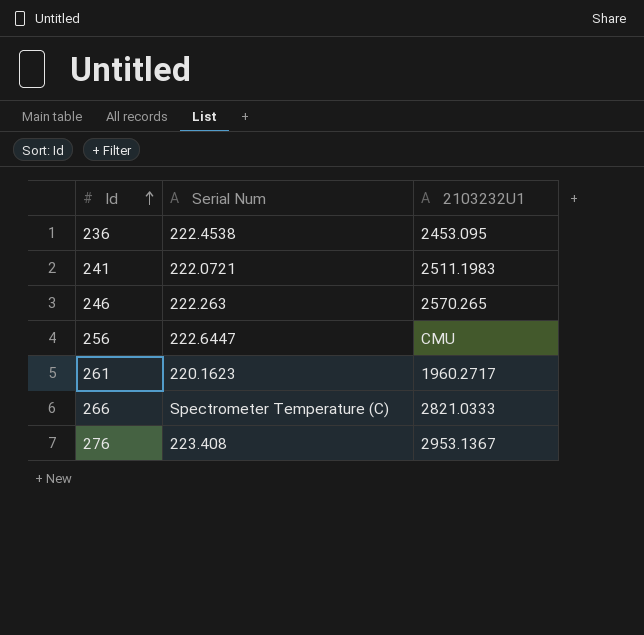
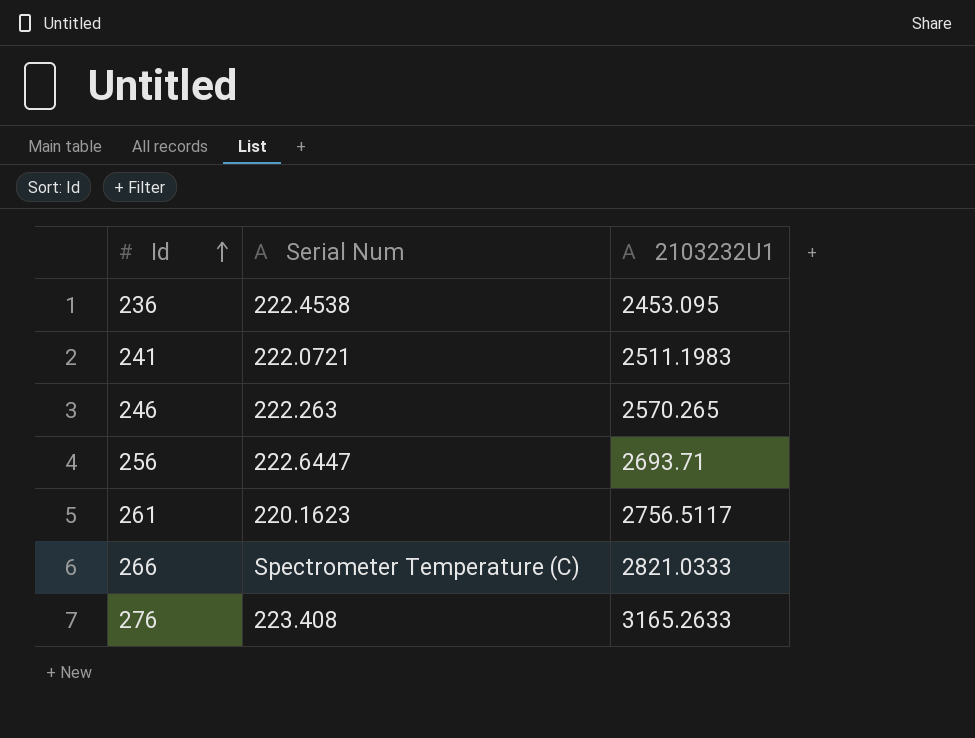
256 | 2103232U1: CMU -> 2693.71
261 | 2103232U1: 1960.2717 -> 2756.5117
276 | 2103232U1: 2953.1367 -> 3165.2633

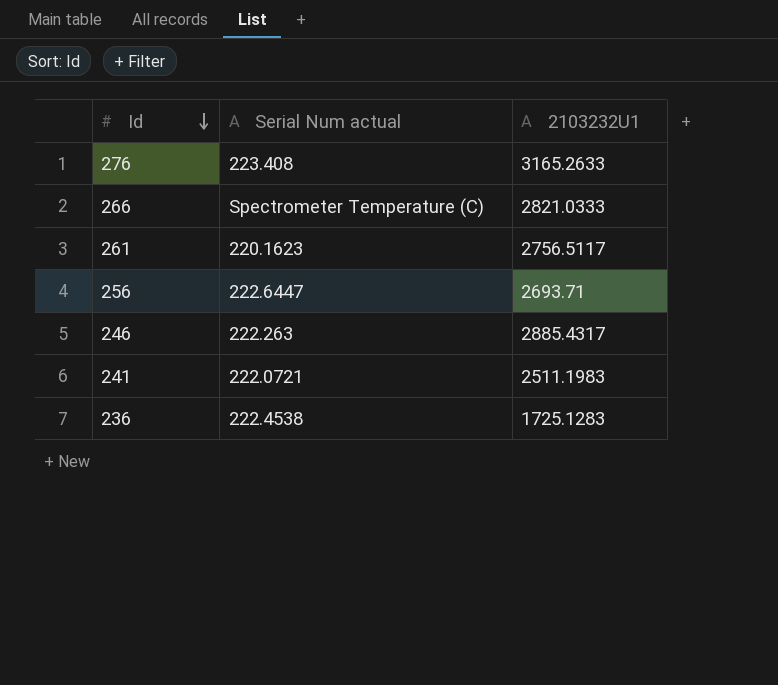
row order: Id ascending -> Id descending
column name: Serial Num -> Serial Num actual
246 | 2103232U1: 2570.265 -> 2885.4317
236 | 2103232U1: 2453.095 -> 1725.1283

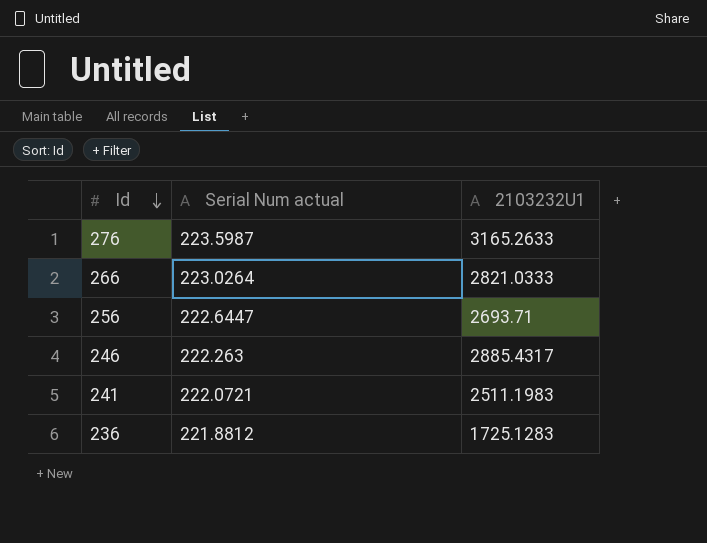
row 261: 220.1623 | 2756.5117 -> none
276 | Serial Num actual: 223.408 -> 223.5987
266 | Serial Num actual: Spectrometer Temperature (C) -> 223.0264
236 | Serial Num actual: 222.4538 -> 221.8812

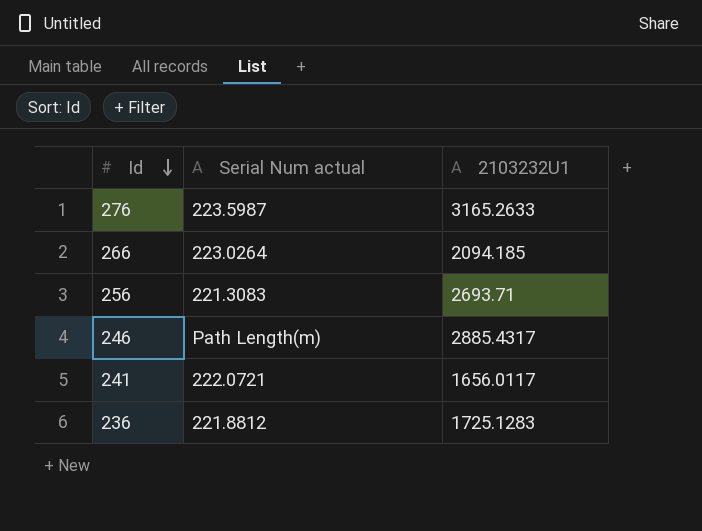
266 | 2103232U1: 2821.0333 -> 2094.185
256 | Serial Num actual: 222.6447 -> 221.3083
246 | Serial Num actual: 222.263 -> Path Length(m)
241 | 2103232U1: 2511.1983 -> 1656.0117

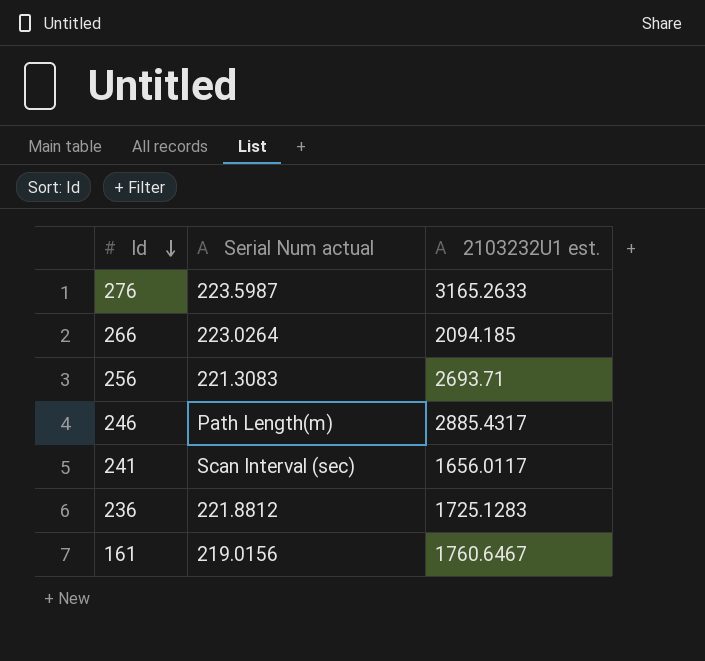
column name: 2103232U1 -> 2103232U1 est.
241 | Serial Num actual: 222.0721 -> Scan Interval (sec)
row 161: none -> 219.0156 | 1760.6467

